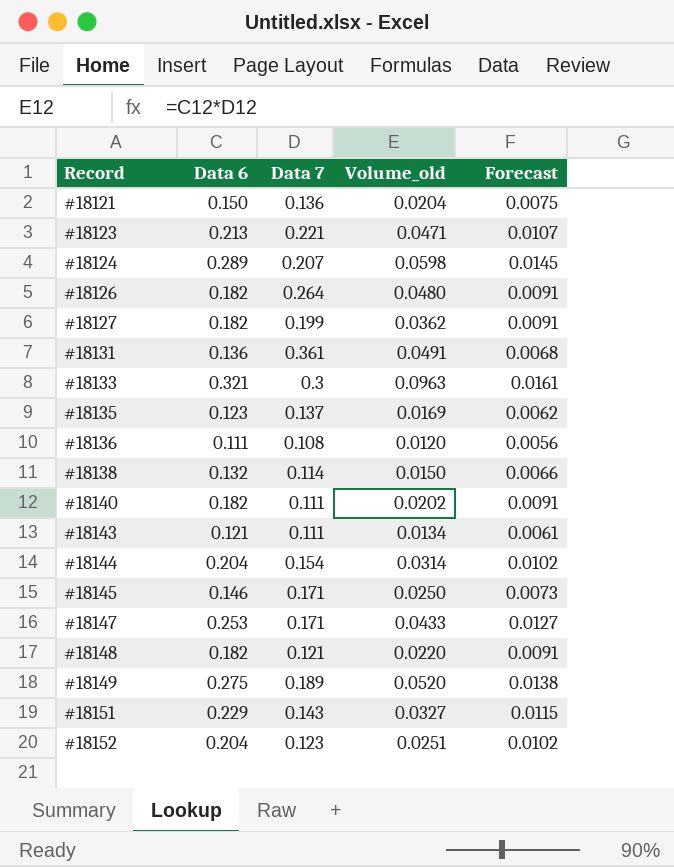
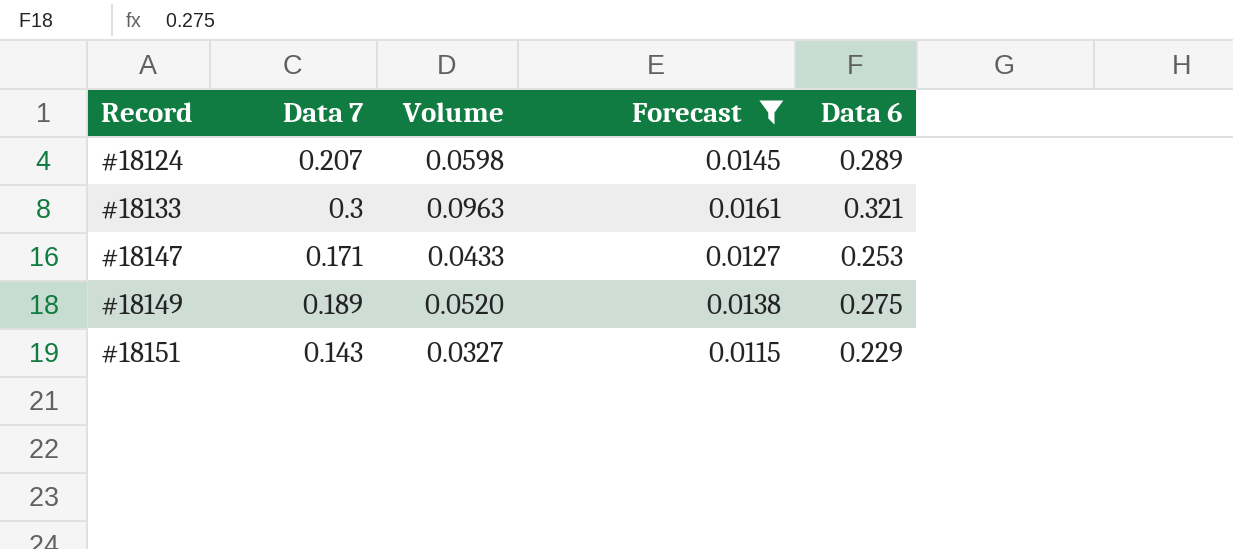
filter: none -> Forecast >= 0.0115
column name: Volume_old -> Volume
column Data 6 | position: 2 -> 5

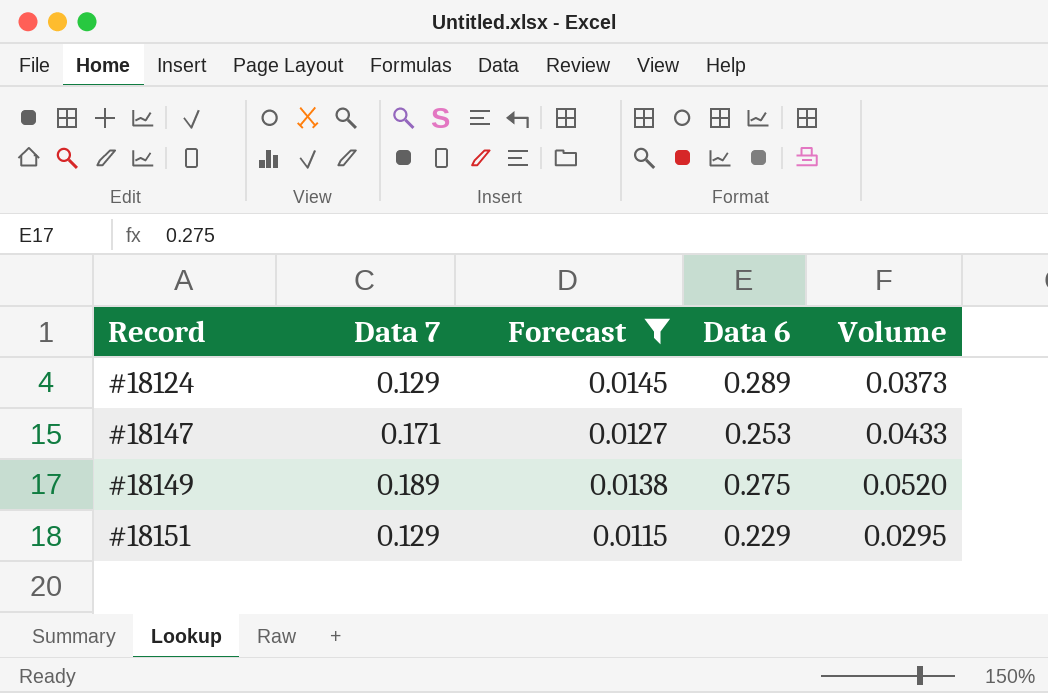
column Volume | position: 3 -> 5
row #18133: 0.3 | 0.0963 | 0.0161 | 0.321 -> none
#18124 | Data 7: 0.207 -> 0.129
#18124 | Volume: 0.0598 -> 0.0373
#18151 | Data 7: 0.143 -> 0.129
#18151 | Volume: 0.0327 -> 0.0295

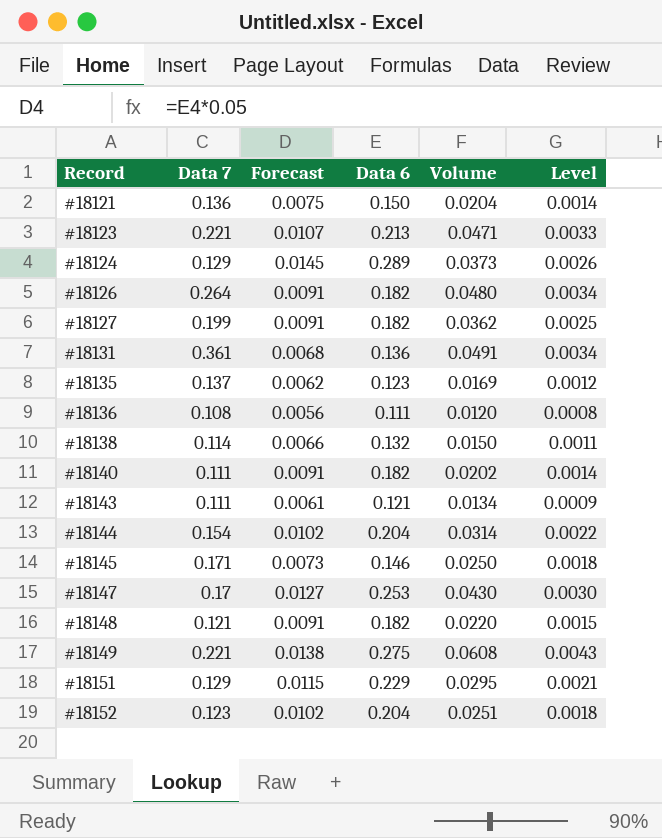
filter: Forecast >= 0.0115 -> none
column Level | formula: none -> [Volume] * 0.07
#18147 | Data 7: 0.171 -> 0.17
#18147 | Volume: 0.0433 -> 0.0430
#18149 | Data 7: 0.189 -> 0.221
#18149 | Volume: 0.0520 -> 0.0608

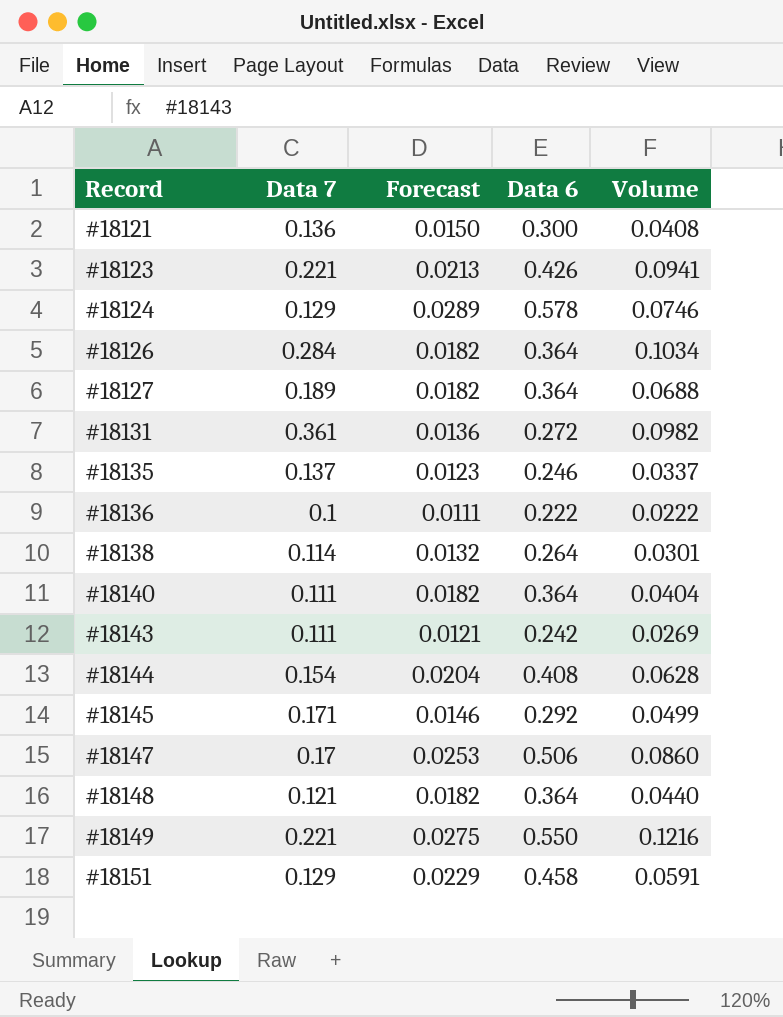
column Level | formula: [Volume] * 0.07 -> none
row #18152: 0.123 | 0.0102 | 0.204 | 0.0251 | 0.0018 -> none
#18121 | Forecast: 0.0075 -> 0.0150
#18121 | Data 6: 0.150 -> 0.300
#18121 | Volume: 0.0204 -> 0.0408
#18123 | Forecast: 0.0107 -> 0.0213
#18123 | Data 6: 0.213 -> 0.426
#18123 | Volume: 0.0471 -> 0.0941
#18124 | Forecast: 0.0145 -> 0.0289
#18124 | Data 6: 0.289 -> 0.578
#18124 | Volume: 0.0373 -> 0.0746
#18126 | Data 7: 0.264 -> 0.284
#18126 | Forecast: 0.0091 -> 0.0182
#18126 | Data 6: 0.182 -> 0.364
#18126 | Volume: 0.0480 -> 0.1034
#18127 | Data 7: 0.199 -> 0.189
#18127 | Forecast: 0.0091 -> 0.0182
#18127 | Data 6: 0.182 -> 0.364
#18127 | Volume: 0.0362 -> 0.0688
#18131 | Forecast: 0.0068 -> 0.0136
#18131 | Data 6: 0.136 -> 0.272
#18131 | Volume: 0.0491 -> 0.0982
#18135 | Forecast: 0.0062 -> 0.0123
#18135 | Data 6: 0.123 -> 0.246
#18135 | Volume: 0.0169 -> 0.0337
#18136 | Data 7: 0.108 -> 0.1
#18136 | Forecast: 0.0056 -> 0.0111
#18136 | Data 6: 0.111 -> 0.222
#18136 | Volume: 0.0120 -> 0.0222
#18138 | Forecast: 0.0066 -> 0.0132
#18138 | Data 6: 0.132 -> 0.264
#18138 | Volume: 0.0150 -> 0.0301
#18140 | Forecast: 0.0091 -> 0.0182
#18140 | Data 6: 0.182 -> 0.364
#18140 | Volume: 0.0202 -> 0.0404
#18143 | Forecast: 0.0061 -> 0.0121
#18143 | Data 6: 0.121 -> 0.242
#18143 | Volume: 0.0134 -> 0.0269
#18144 | Forecast: 0.0102 -> 0.0204
#18144 | Data 6: 0.204 -> 0.408
#18144 | Volume: 0.0314 -> 0.0628
#18145 | Forecast: 0.0073 -> 0.0146
#18145 | Data 6: 0.146 -> 0.292
#18145 | Volume: 0.0250 -> 0.0499
#18147 | Forecast: 0.0127 -> 0.0253
#18147 | Data 6: 0.253 -> 0.506
#18147 | Volume: 0.0430 -> 0.0860
#18148 | Forecast: 0.0091 -> 0.0182
#18148 | Data 6: 0.182 -> 0.364
#18148 | Volume: 0.0220 -> 0.0440
#18149 | Forecast: 0.0138 -> 0.0275
#18149 | Data 6: 0.275 -> 0.550
#18149 | Volume: 0.0608 -> 0.1216
#18151 | Forecast: 0.0115 -> 0.0229
#18151 | Data 6: 0.229 -> 0.458
#18151 | Volume: 0.0295 -> 0.0591

